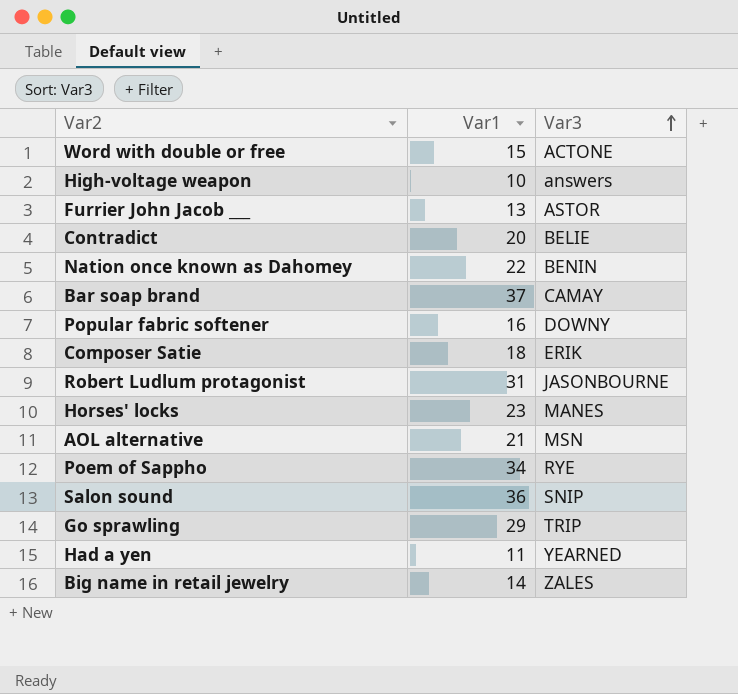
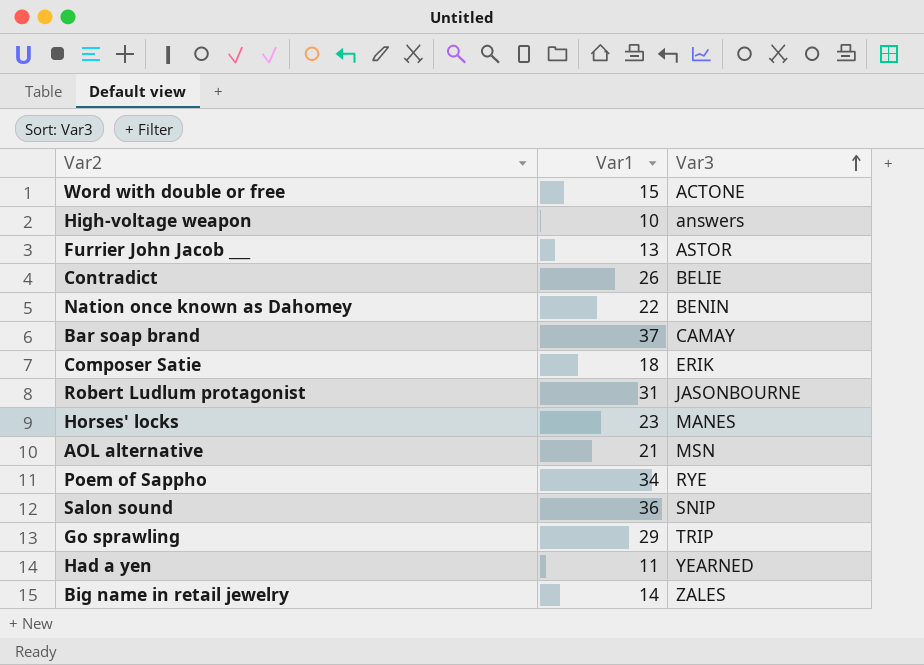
row Popular fabric softener: 16 | DOWNY -> none
Contradict | Var1: 20 -> 26

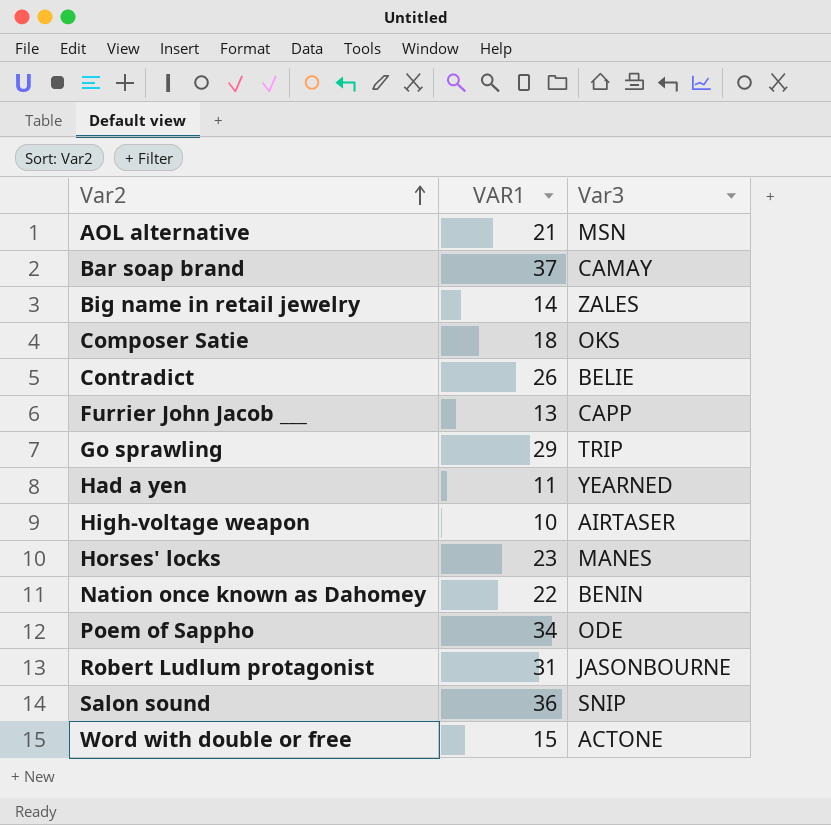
row order: Var3 ascending -> Var2 ascending
column name: Var1 -> VAR1
Composer Satie | Var3: ERIK -> OKS
Furrier John Jacob ___ | Var3: ASTOR -> CAPP
High-voltage weapon | Var3: answers -> AIRTASER
Poem of Sappho | Var3: RYE -> ODE

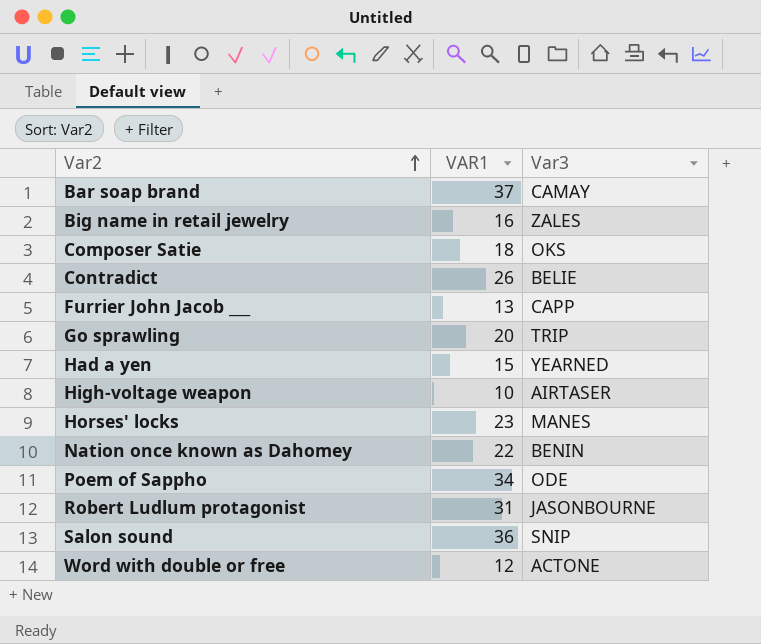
row AOL alternative: 21 | MSN -> none
Big name in retail jewelry | VAR1: 14 -> 16
Go sprawling | VAR1: 29 -> 20
Had a yen | VAR1: 11 -> 15
Word with double or free | VAR1: 15 -> 12

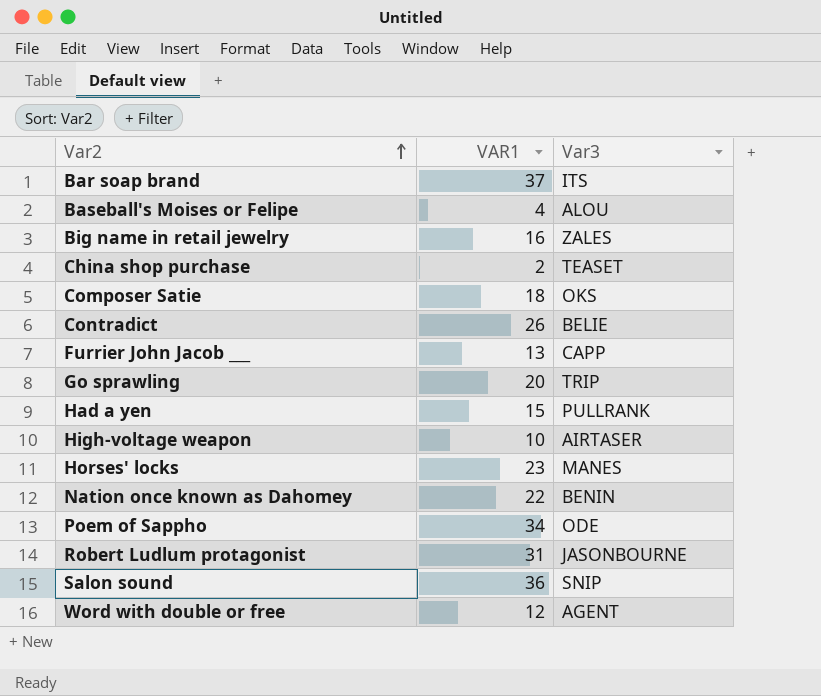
Bar soap brand | Var3: CAMAY -> ITS
row Baseball's Moises or Felipe: none -> 4 | ALOU
row China shop purchase: none -> 2 | TEASET
Had a yen | Var3: YEARNED -> PULLRANK
Word with double or free | Var3: ACTONE -> AGENT

